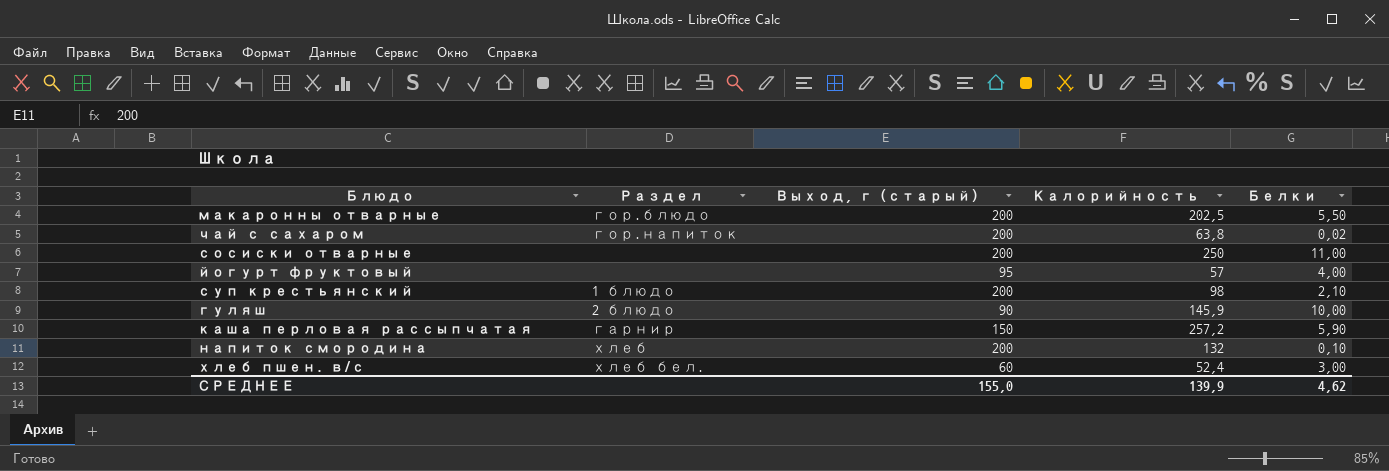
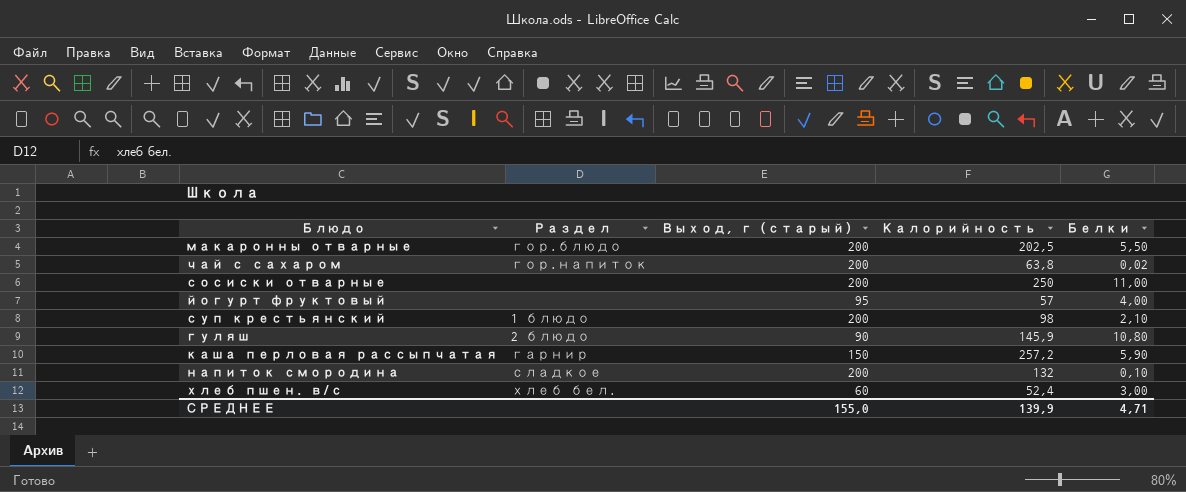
гуляш | Белки: 10,00 -> 10,80
напиток смородина | Раздел: хлеб -> сладкое
СРЕДНЕЕ | Белки: 4,62 -> 4,71

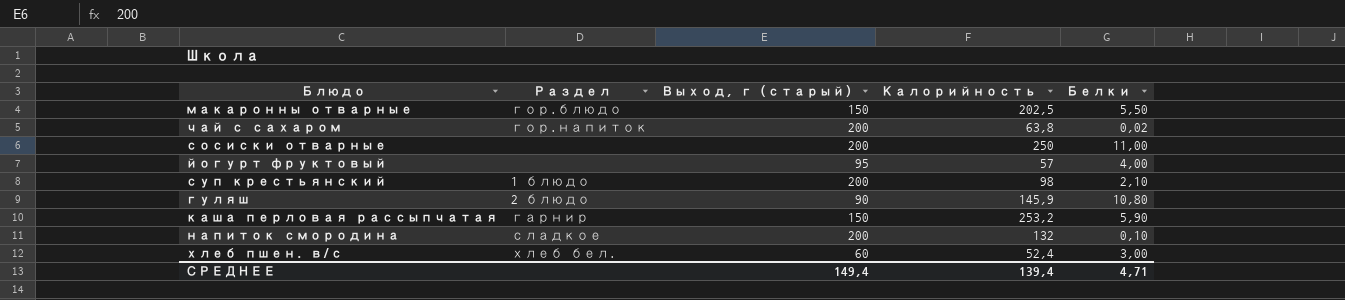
макаронны отварные | Выход, г (старый): 200 -> 150
каша перловая рассыпчатая | Калорийность: 257,2 -> 253,2
СРЕДНЕЕ | Выход, г (старый): 155,0 -> 149,4
СРЕДНЕЕ | Калорийность: 139,9 -> 139,4

